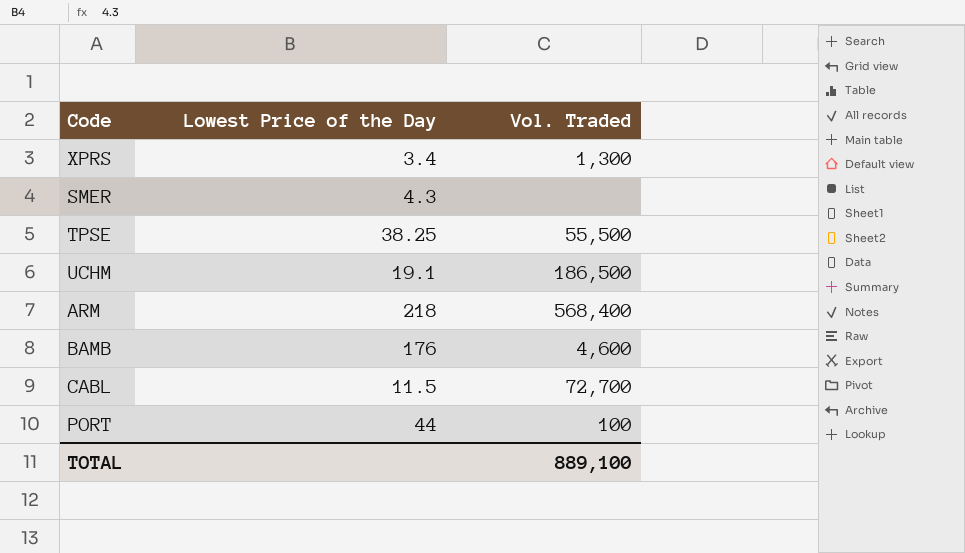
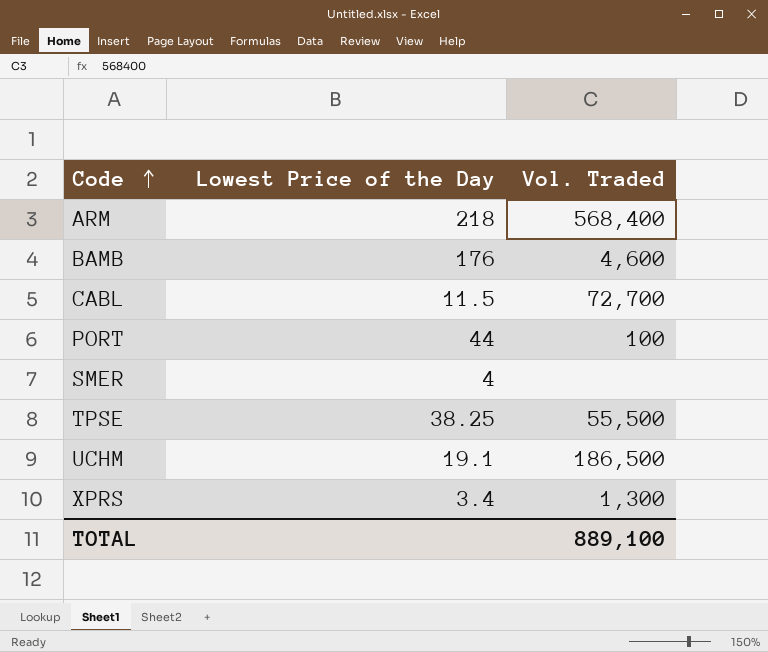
row order: none -> Code ascending
SMER | Lowest Price of the Day: 4.3 -> 4

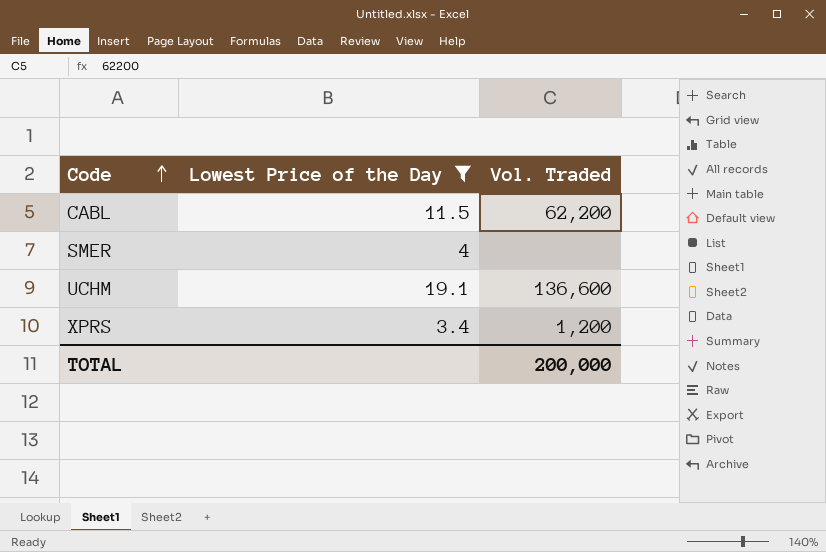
filter: none -> Lowest Price of the Day <= 19.1
CABL | Vol. Traded: 72,700 -> 62,200
UCHM | Vol. Traded: 186,500 -> 136,600
XPRS | Vol. Traded: 1,300 -> 1,200
TOTAL | Vol. Traded: 889,100 -> 200,000

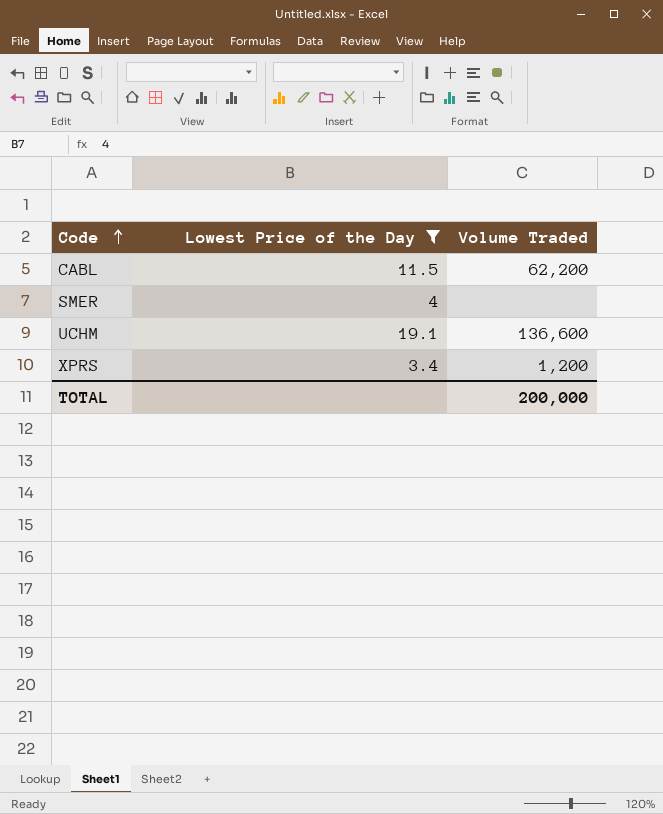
column name: Vol. Traded -> Volume Traded

